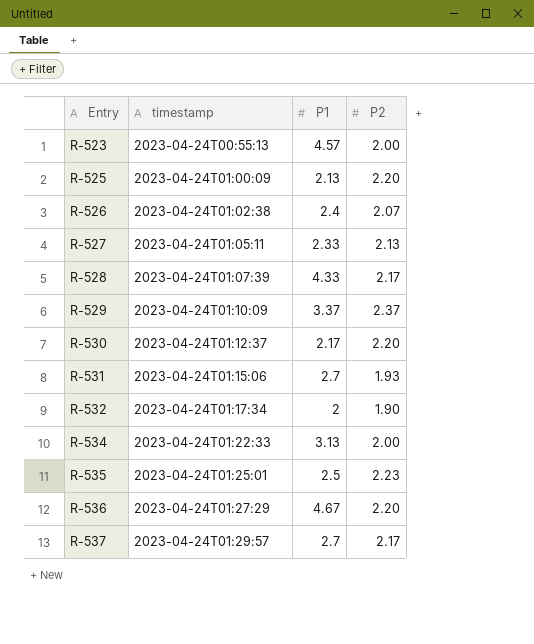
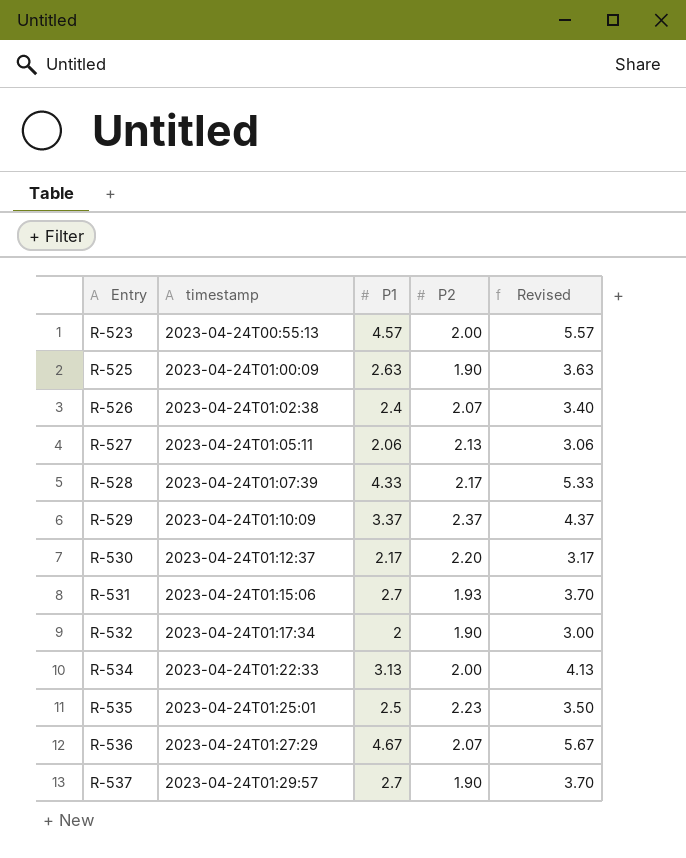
column Revised | formula: none -> [P1] + 1
R-525 | P1: 2.13 -> 2.63
R-525 | P2: 2.20 -> 1.90
R-527 | P1: 2.33 -> 2.06
R-536 | P2: 2.20 -> 2.07
R-537 | P2: 2.17 -> 1.90

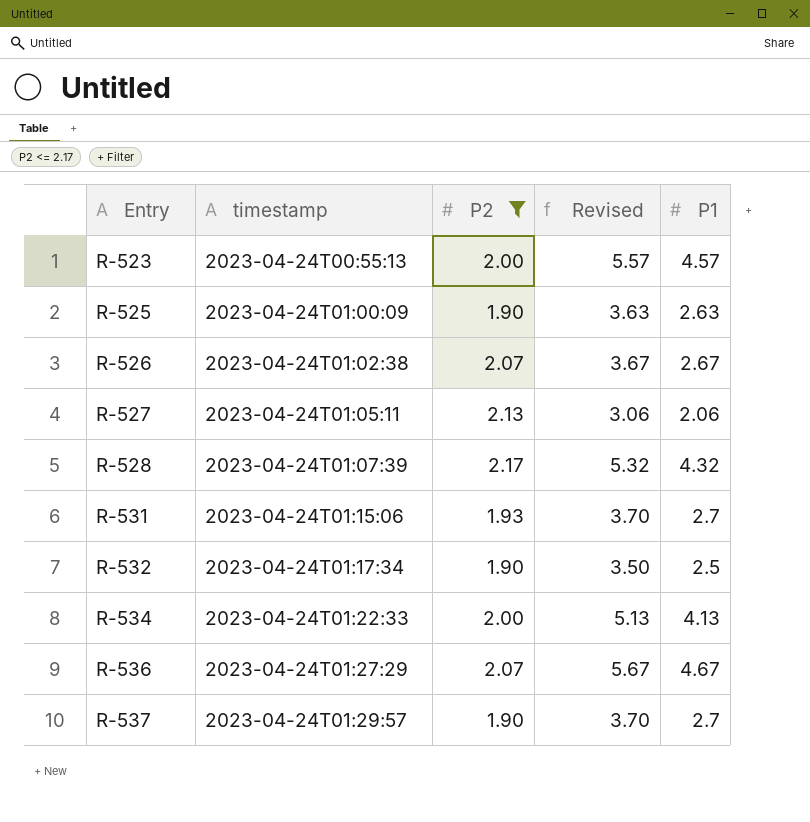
filter: none -> P2 <= 2.17
column P1 | position: 3 -> 5
R-526 | Revised: 3.40 -> 3.67
R-526 | P1: 2.4 -> 2.67
R-528 | Revised: 5.33 -> 5.32
R-528 | P1: 4.33 -> 4.32
R-532 | Revised: 3.00 -> 3.50
R-532 | P1: 2 -> 2.5
R-534 | Revised: 4.13 -> 5.13
R-534 | P1: 3.13 -> 4.13

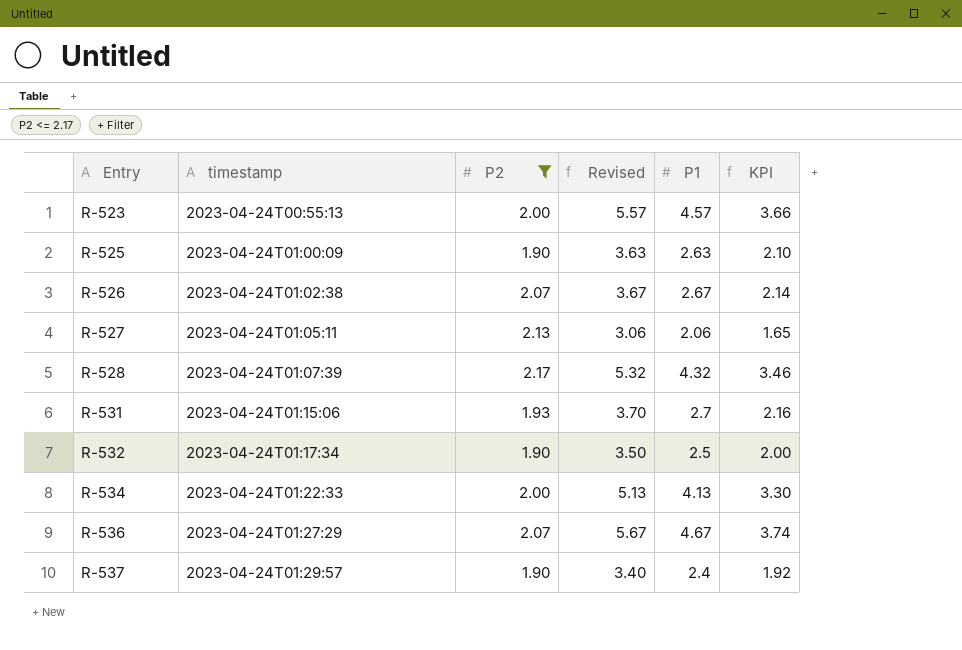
column KPI | formula: none -> [P1] * 0.8
R-537 | Revised: 3.70 -> 3.40
R-537 | P1: 2.7 -> 2.4

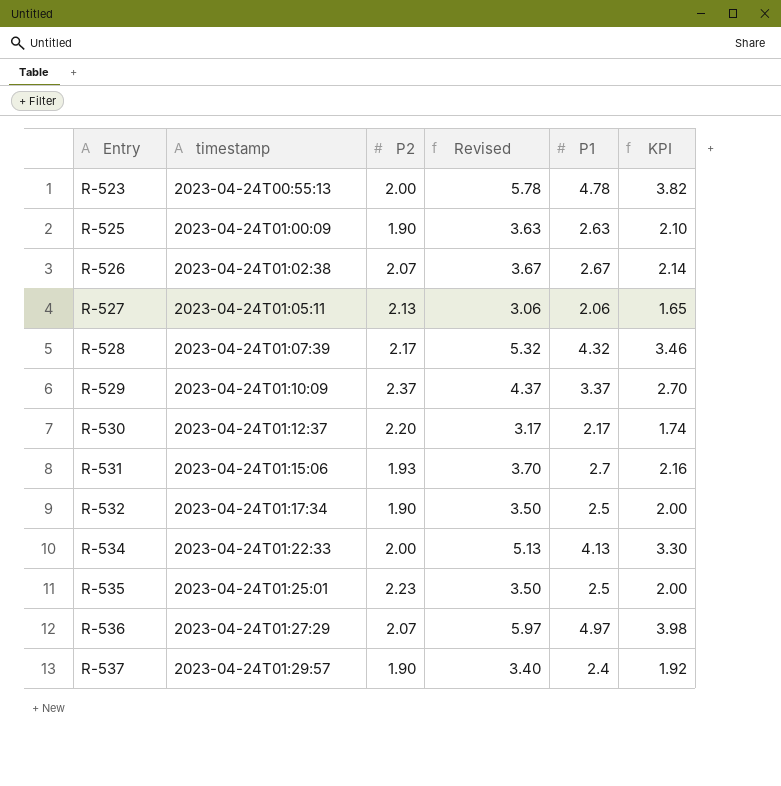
filter: P2 <= 2.17 -> none
R-523 | Revised: 5.57 -> 5.78
R-523 | P1: 4.57 -> 4.78
R-523 | KPI: 3.66 -> 3.82
R-536 | Revised: 5.67 -> 5.97
R-536 | P1: 4.67 -> 4.97
R-536 | KPI: 3.74 -> 3.98

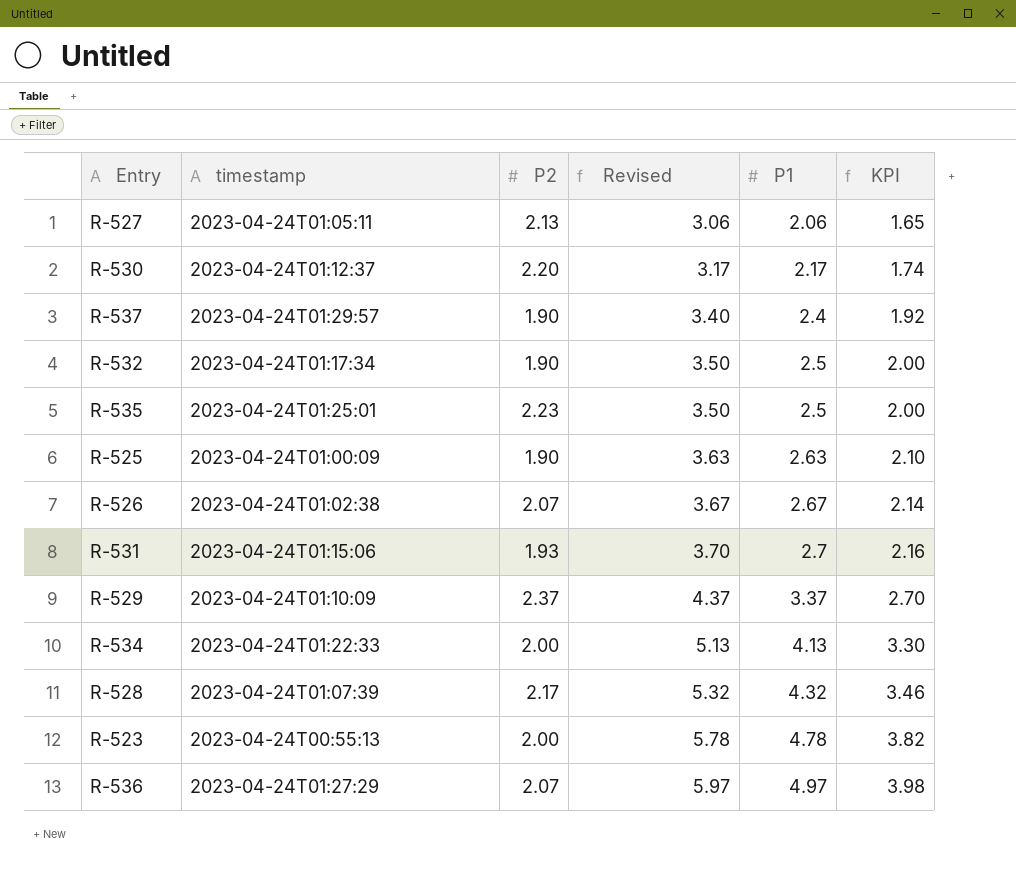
row order: Entry ascending -> Revised ascending

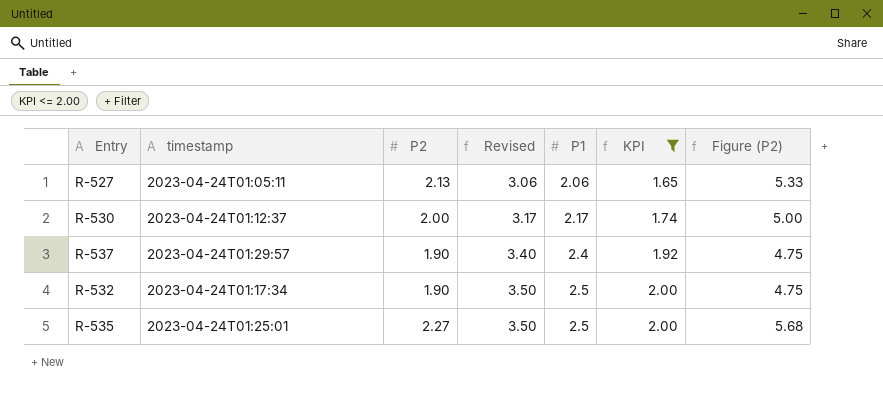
filter: none -> KPI <= 2.00
column Figure (P2) | formula: none -> [P2] * 2.5
R-530 | P2: 2.20 -> 2.00
R-535 | P2: 2.23 -> 2.27

